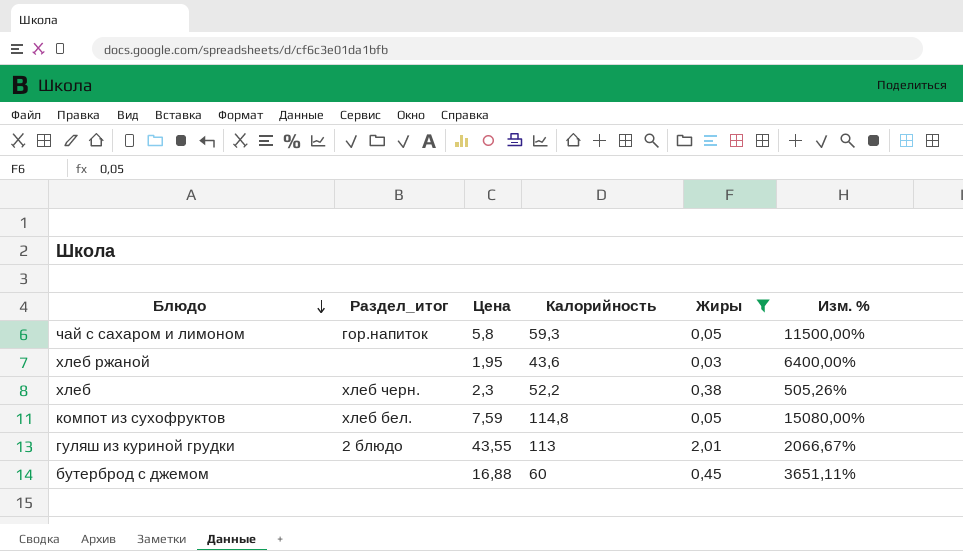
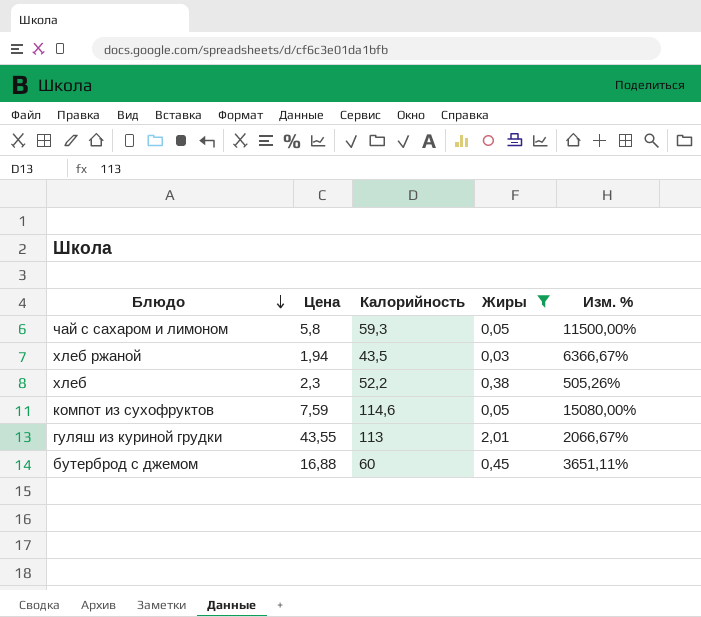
column Раздел_итог | position: 2 -> none
хлеб ржаной | Цена: 1,95 -> 1,94
хлеб ржаной | Калорийность: 43,6 -> 43,5
хлеб ржаной | Изм. %: 6400,00% -> 6366,67%
компот из сухофруктов | Калорийность: 114,8 -> 114,6

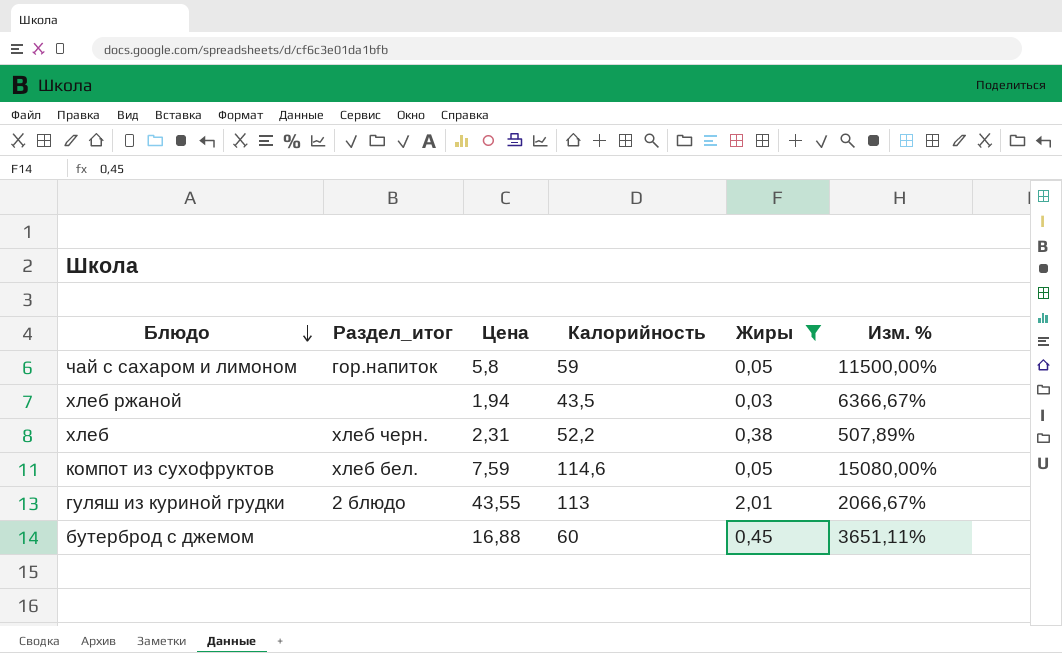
column Раздел_итог | position: none -> 2
чай с сахаром и лимоном | Калорийность: 59,3 -> 59
хлеб | Цена: 2,3 -> 2,31
хлеб | Изм. %: 505,26% -> 507,89%

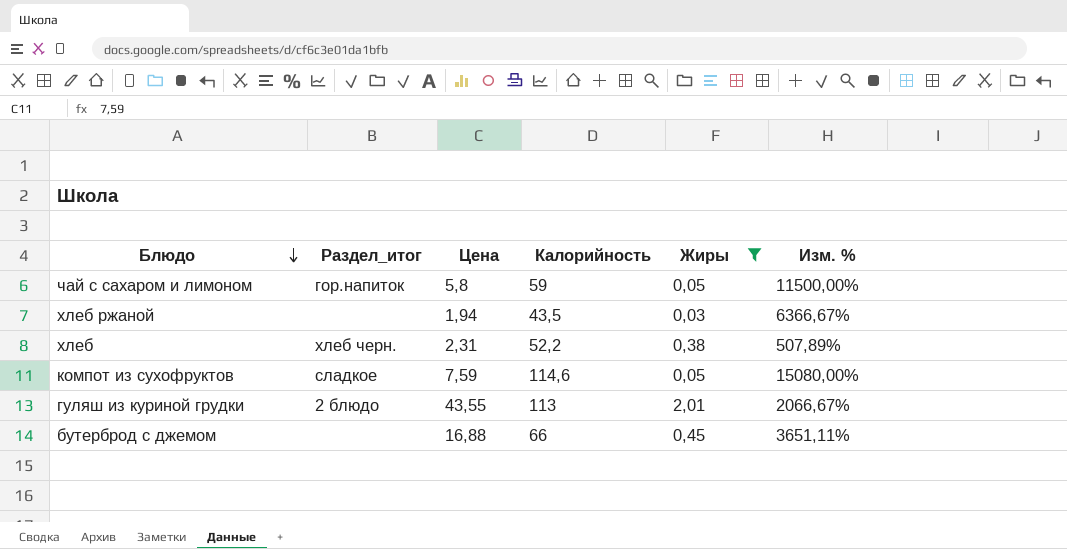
компот из сухофруктов | Раздел_итог: хлеб бел. -> сладкое
бутерброд с джемом | Калорийность: 60 -> 66

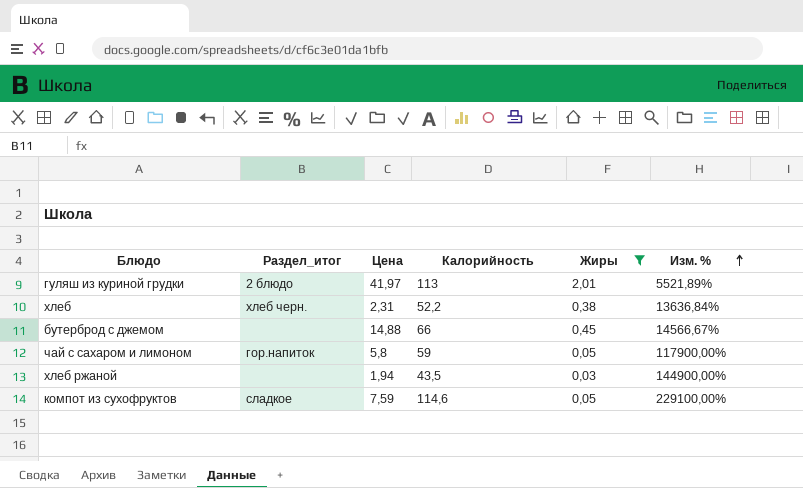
row order: Блюдо descending -> Изм. % ascending
column Изм. % | formula: ([Цена] - [Жиры]) / [Жиры] -> ([Калорийность] - [Жиры]) / [Жиры]
гуляш из куриной грудки | Цена: 43,55 -> 41,97
бутерброд с джемом | Цена: 16,88 -> 14,88

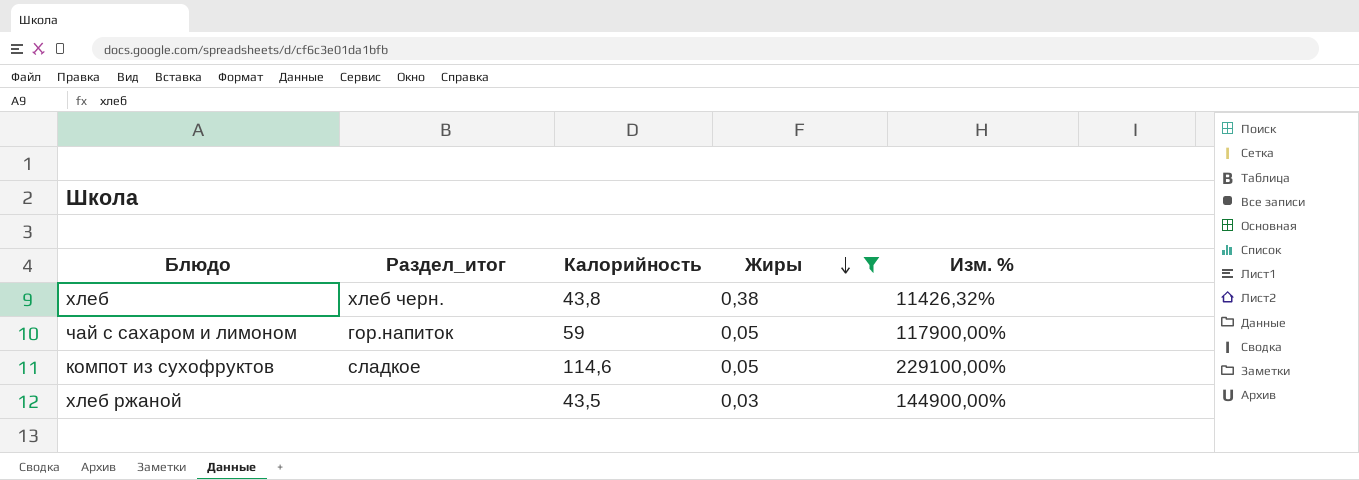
row order: Изм. % ascending -> Жиры descending
column Цена | position: 3 -> none
row гуляш из куриной грудки: 2 блюдо | 41,97 | 113 | 2,01 | 5521,89% -> none
row бутерброд с джемом: none | 14,88 | 66 | 0,45 | 14566,67% -> none
хлеб | Калорийность: 52,2 -> 43,8
хлеб | Изм. %: 13636,84% -> 11426,32%

